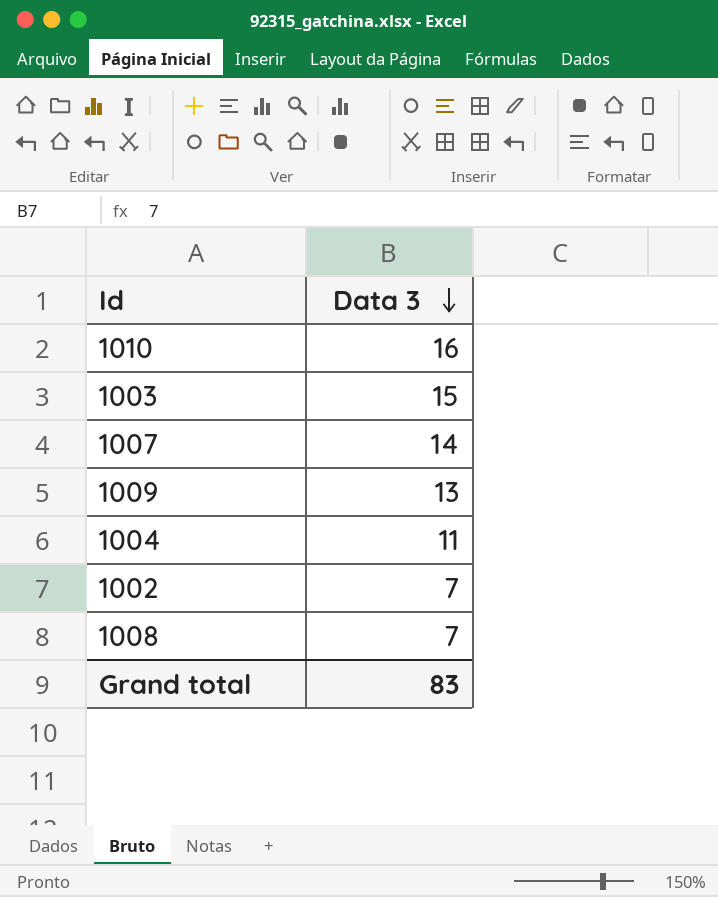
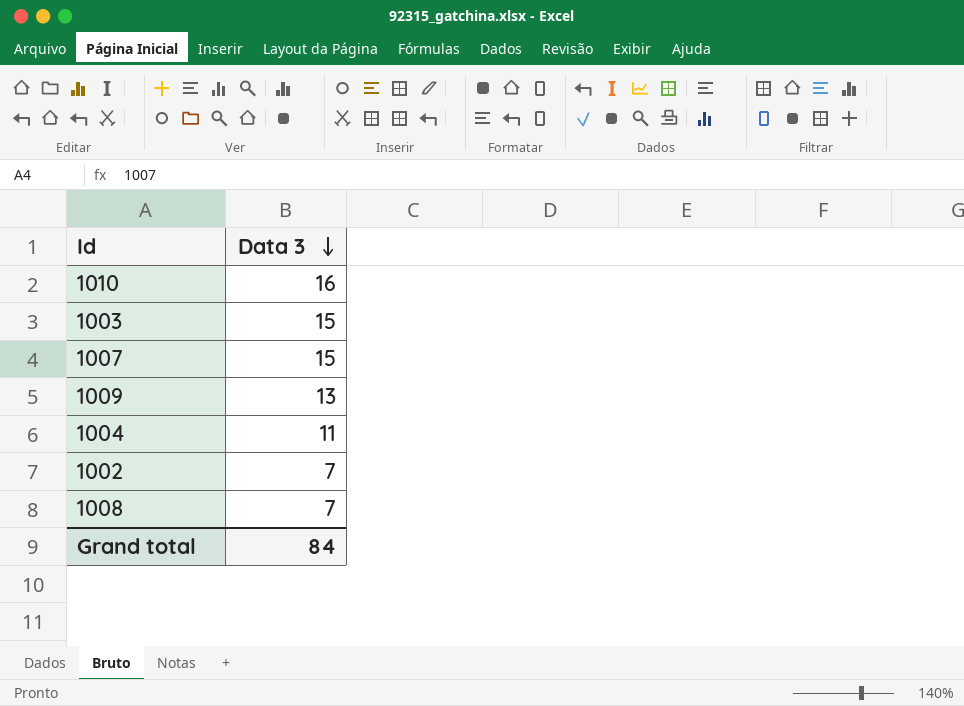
1007 | Data 3: 14 -> 15
Grand total | Data 3: 83 -> 84

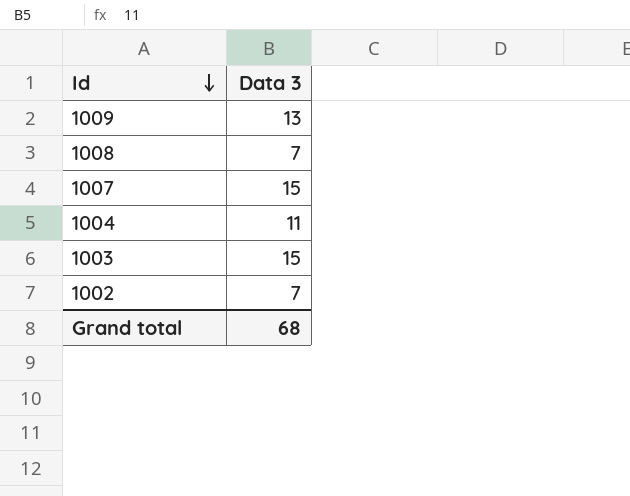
row order: Data 3 descending -> Id descending
row 1010: 16 -> none
Grand total | Data 3: 84 -> 68

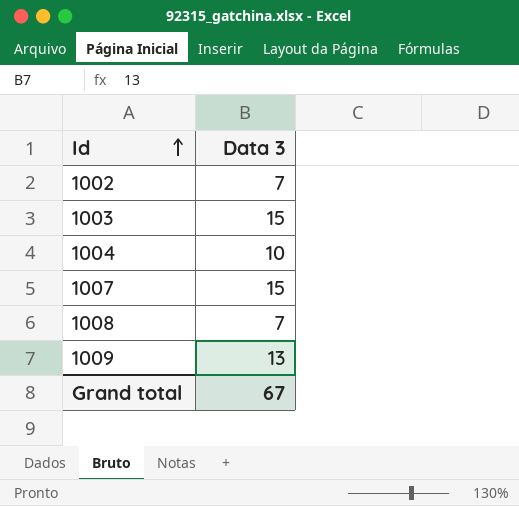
row order: Id descending -> Id ascending
1004 | Data 3: 11 -> 10
Grand total | Data 3: 68 -> 67

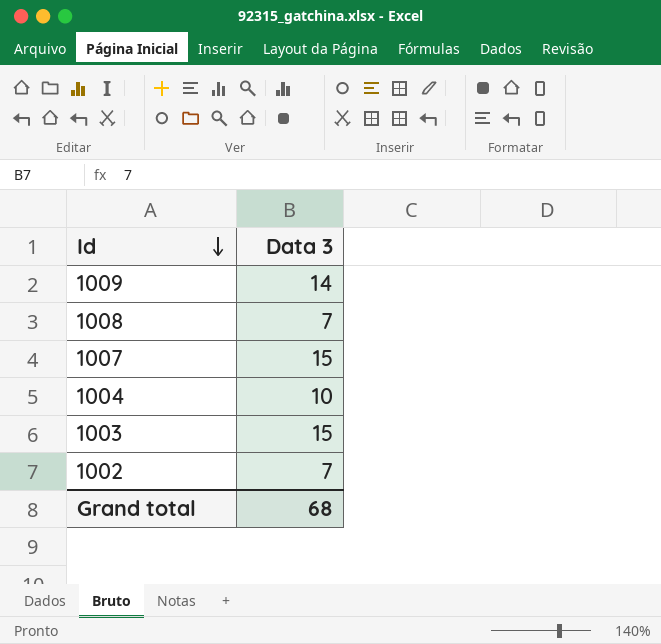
row order: Id ascending -> Id descending
1009 | Data 3: 13 -> 14
Grand total | Data 3: 67 -> 68

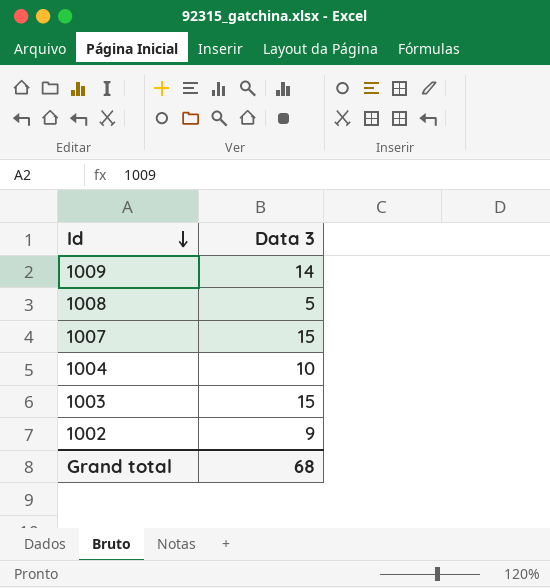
1008 | Data 3: 7 -> 5
1002 | Data 3: 7 -> 9

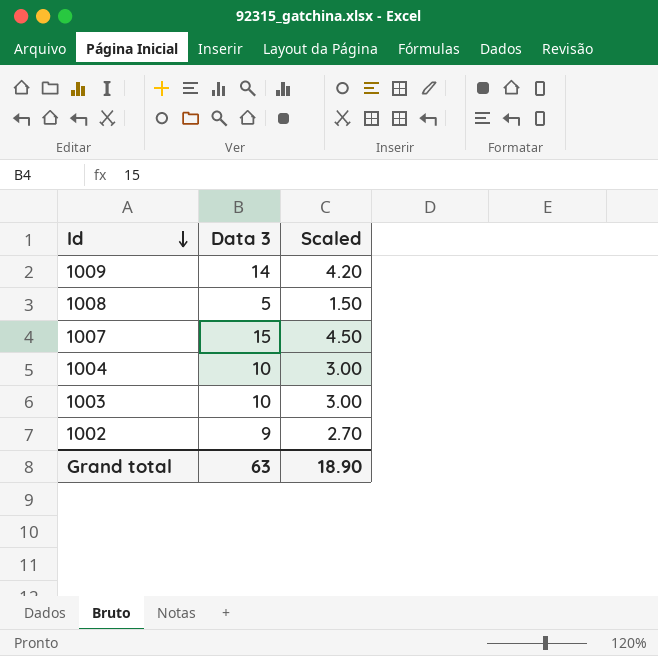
column Scaled | formula: none -> [Data 3] * 0.3
1003 | Data 3: 15 -> 10
Grand total | Data 3: 68 -> 63

